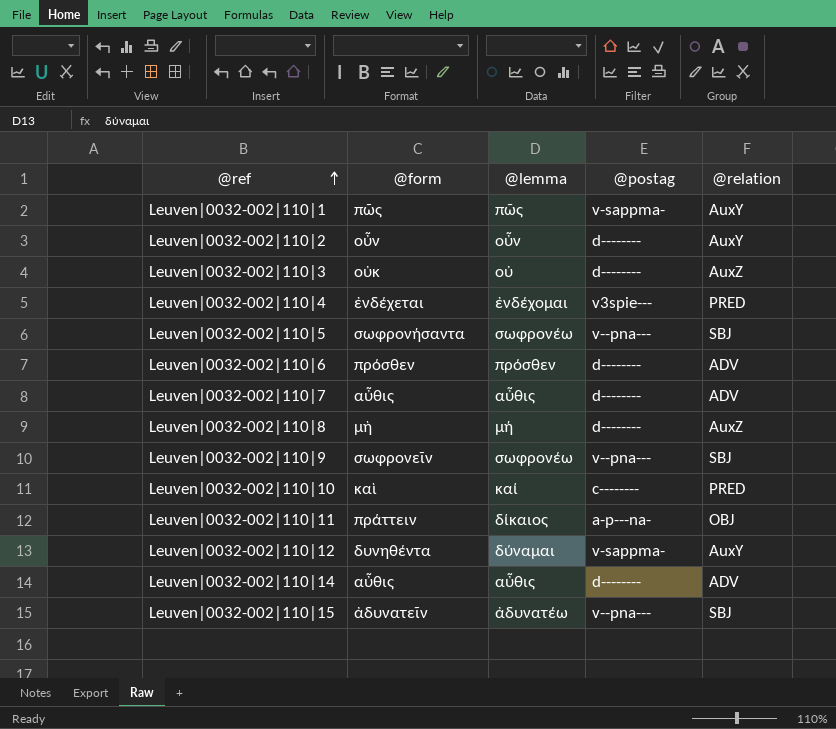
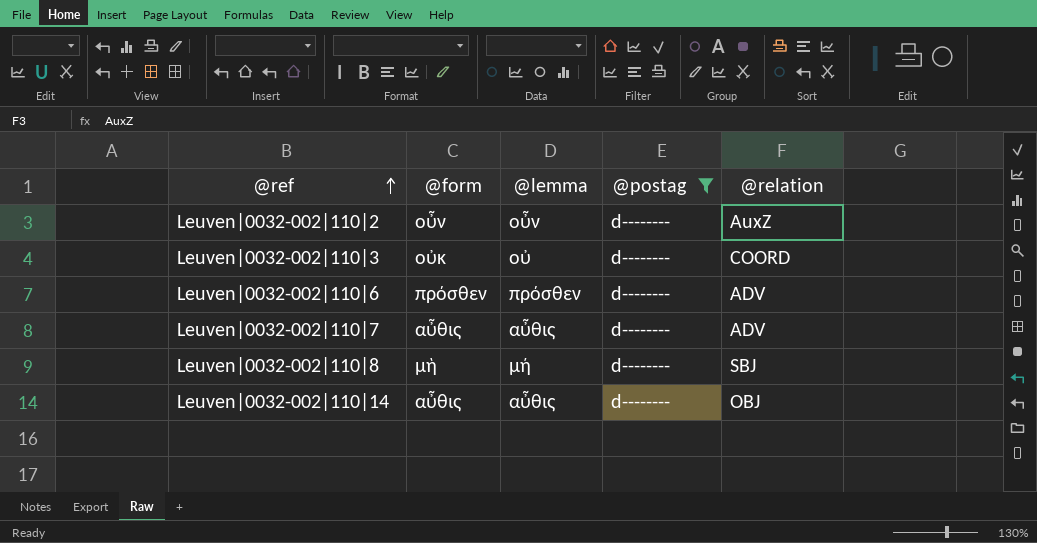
filter: none -> @postag = d--------
Leuven|0032-002|110|2 | @relation: AuxY -> AuxZ
Leuven|0032-002|110|3 | @relation: AuxZ -> COORD
Leuven|0032-002|110|8 | @relation: AuxZ -> SBJ
Leuven|0032-002|110|14 | @relation: ADV -> OBJ

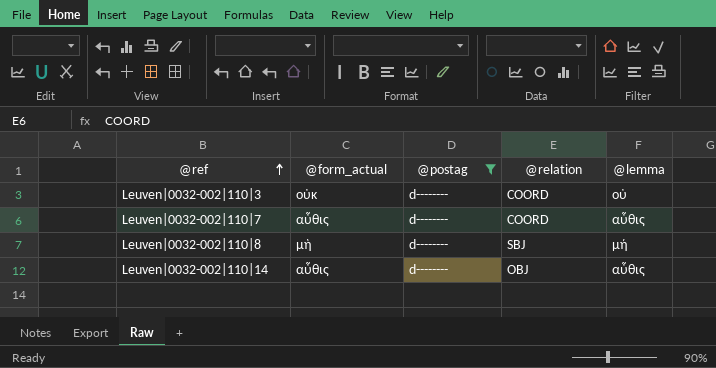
column name: @form -> @form_actual
column @lemma | position: 3 -> 5
row Leuven|0032-002|110|2: οὖν | οὖν | d-------- | AuxZ -> none
row Leuven|0032-002|110|6: πρόσθεν | πρόσθεν | d-------- | ADV -> none
Leuven|0032-002|110|7 | @relation: ADV -> COORD

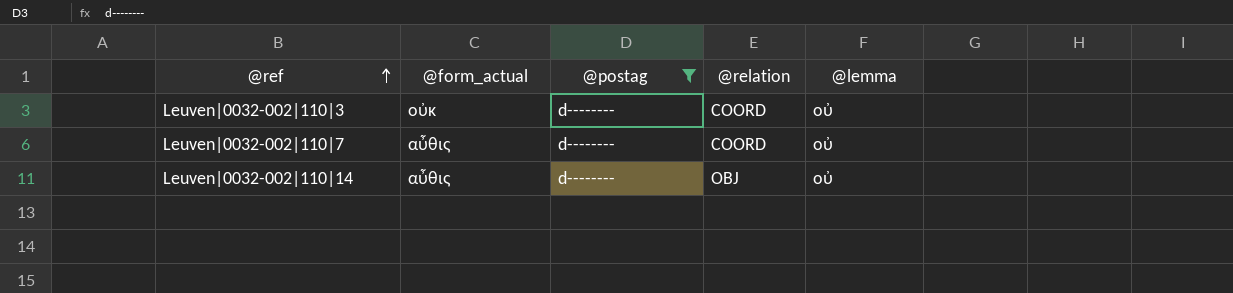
row Leuven|0032-002|110|8: μὴ | d-------- | SBJ | μή -> none
Leuven|0032-002|110|7 | @lemma: αὖθις -> οὐ
Leuven|0032-002|110|14 | @lemma: αὖθις -> οὐ

